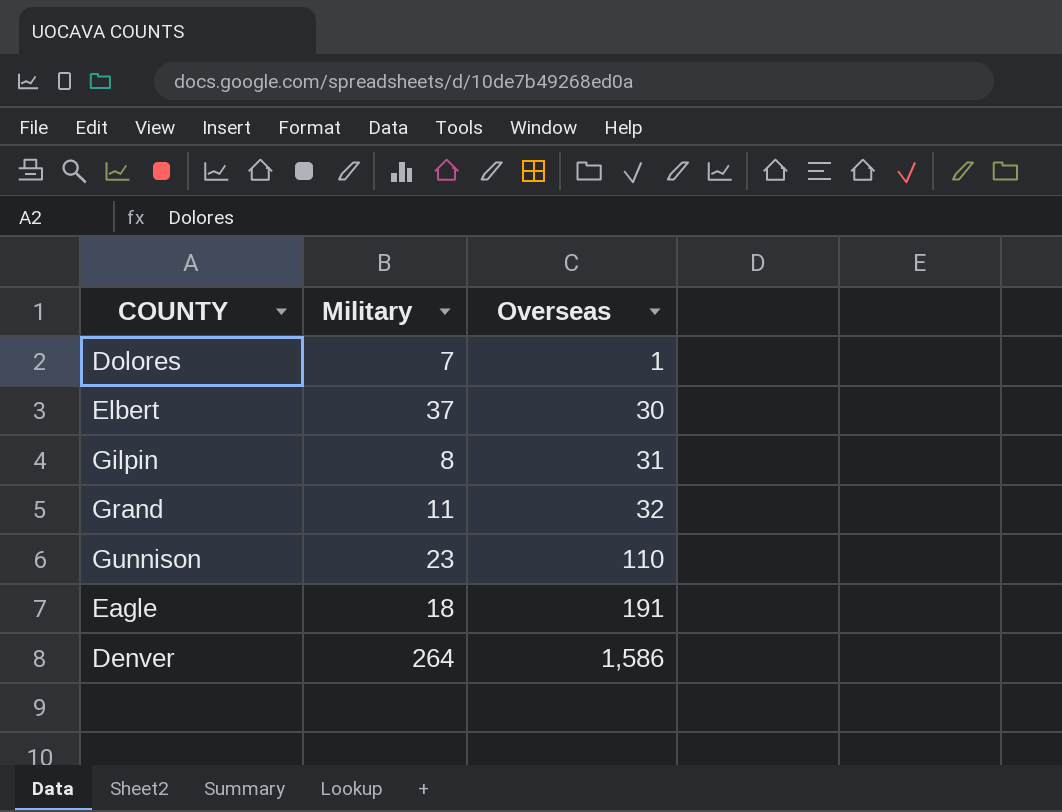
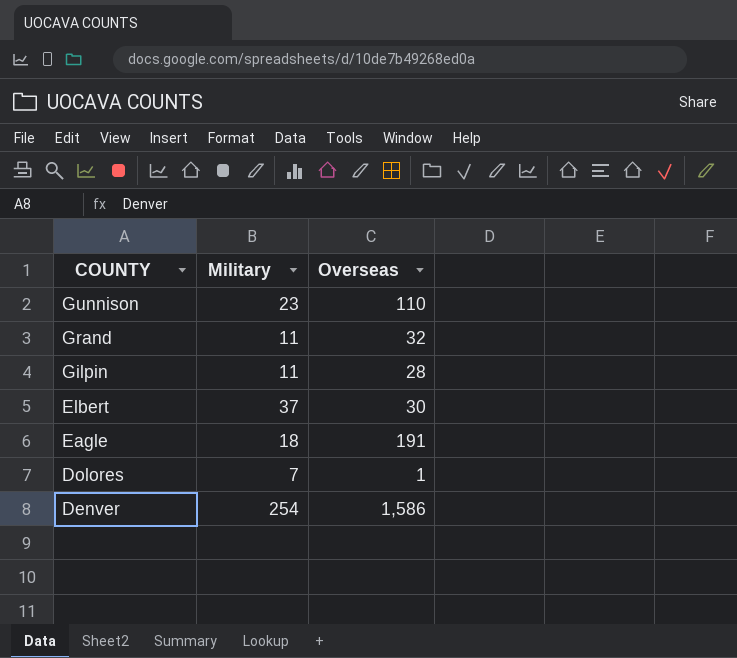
row order: Overseas ascending -> COUNTY descending
Gilpin | Military: 8 -> 11
Gilpin | Overseas: 31 -> 28
Denver | Military: 264 -> 254

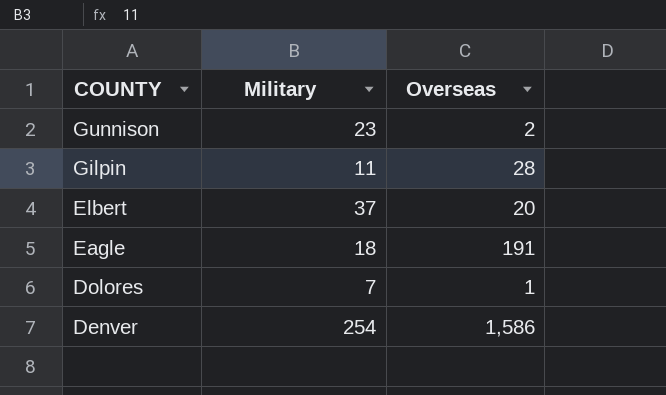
row Grand: 11 | 32 -> none
Gunnison | Overseas: 110 -> 2
Elbert | Overseas: 30 -> 20

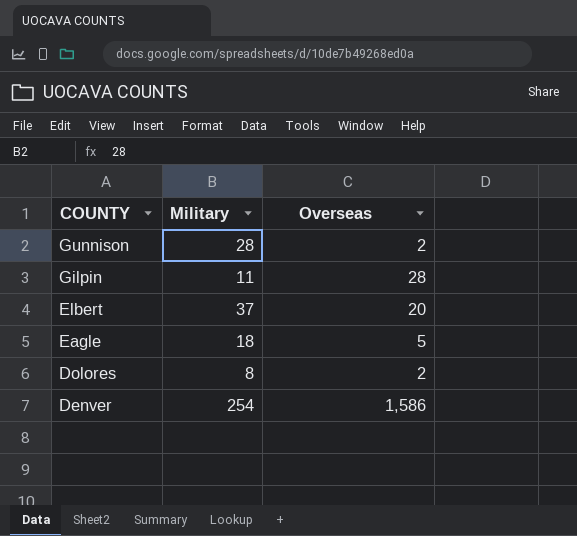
Gunnison | Military: 23 -> 28
Eagle | Overseas: 191 -> 5
Dolores | Military: 7 -> 8
Dolores | Overseas: 1 -> 2

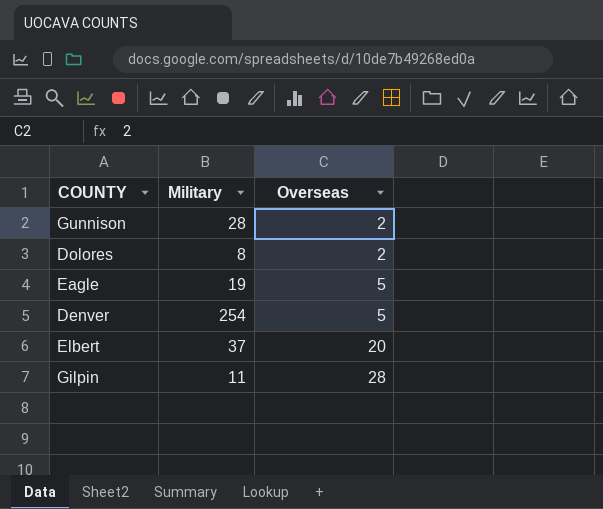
row order: COUNTY descending -> Overseas ascending
Eagle | Military: 18 -> 19
Denver | Overseas: 1,586 -> 5

